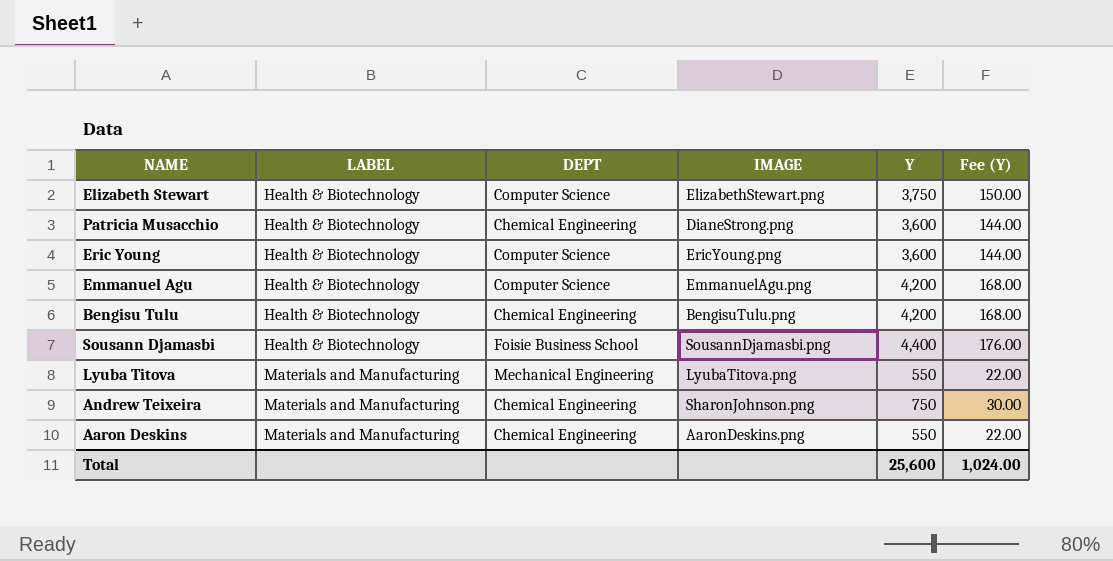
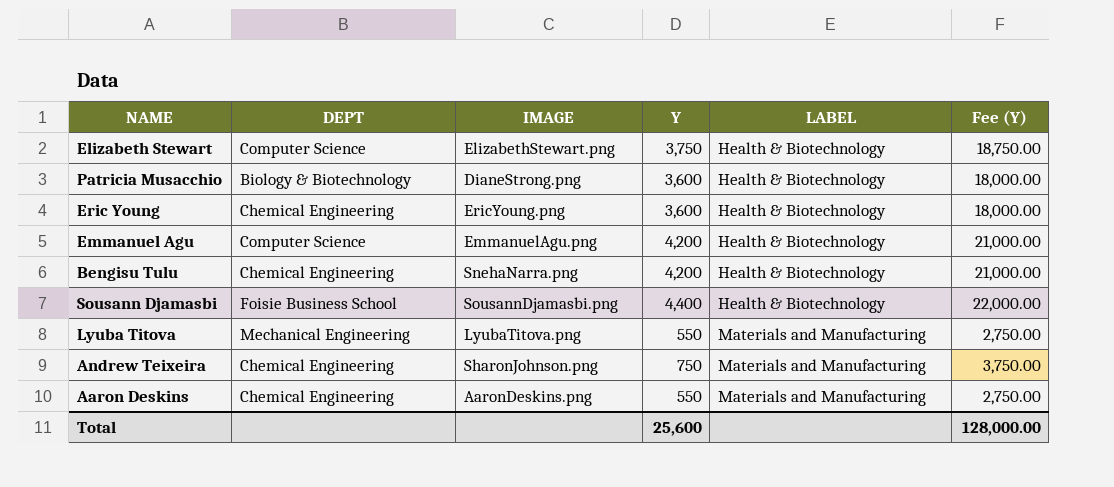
column LABEL | position: 2 -> 5
column Fee (Y) | formula: [Y] * 0.04 -> [Y] * 5
Patricia Musacchio | DEPT: Chemical Engineering -> Biology & Biotechnology
Eric Young | DEPT: Computer Science -> Chemical Engineering
Bengisu Tulu | IMAGE: BengisuTulu.png -> SnehaNarra.png
Total | Fee (Y): 1,024.00 -> 128,000.00

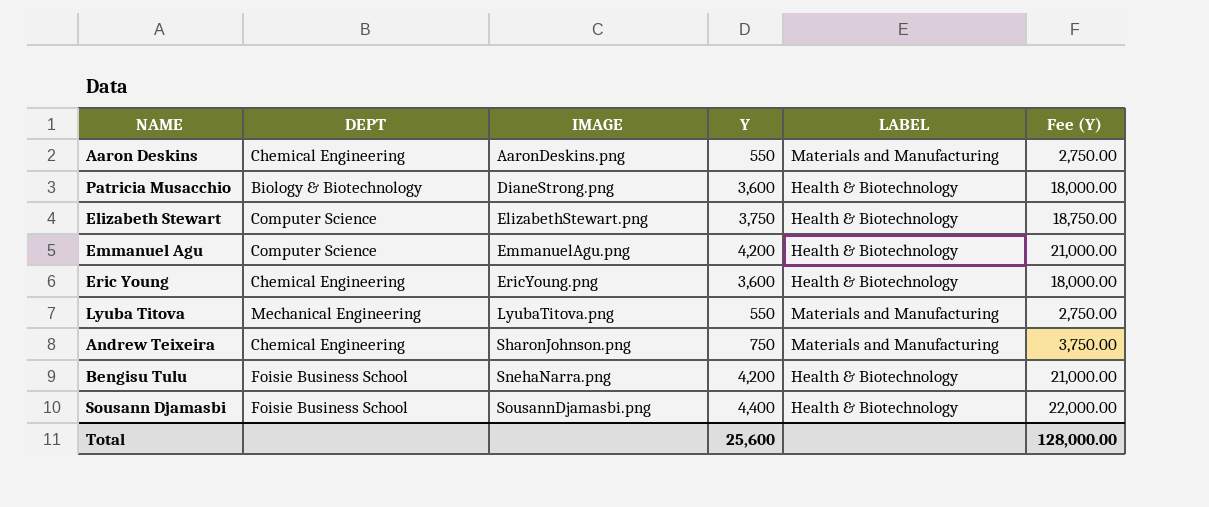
row order: LABEL ascending -> IMAGE ascending
Bengisu Tulu | DEPT: Chemical Engineering -> Foisie Business School

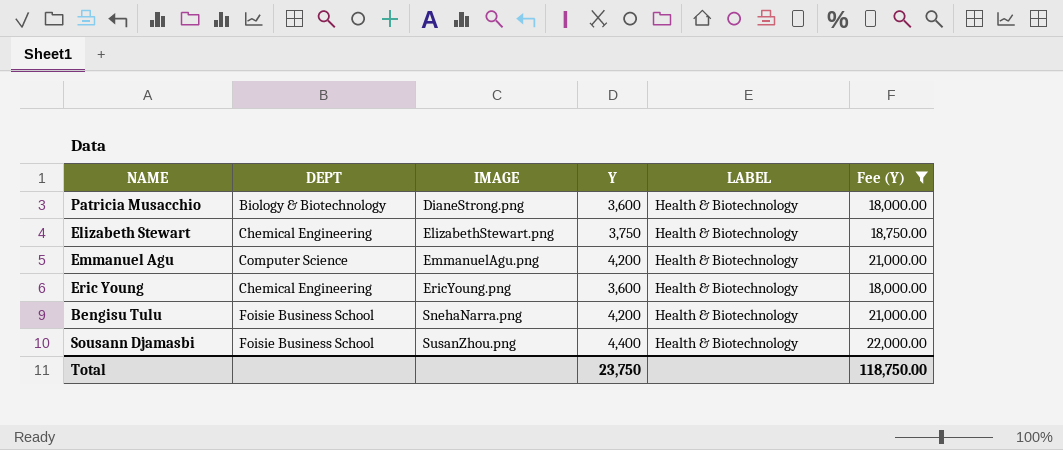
filter: none -> Fee (Y) >= 18,000.00
Elizabeth Stewart | DEPT: Computer Science -> Chemical Engineering
Sousann Djamasbi | IMAGE: SousannDjamasbi.png -> SusanZhou.png
Total | Y: 25,600 -> 23,750
Total | Fee (Y): 128,000.00 -> 118,750.00

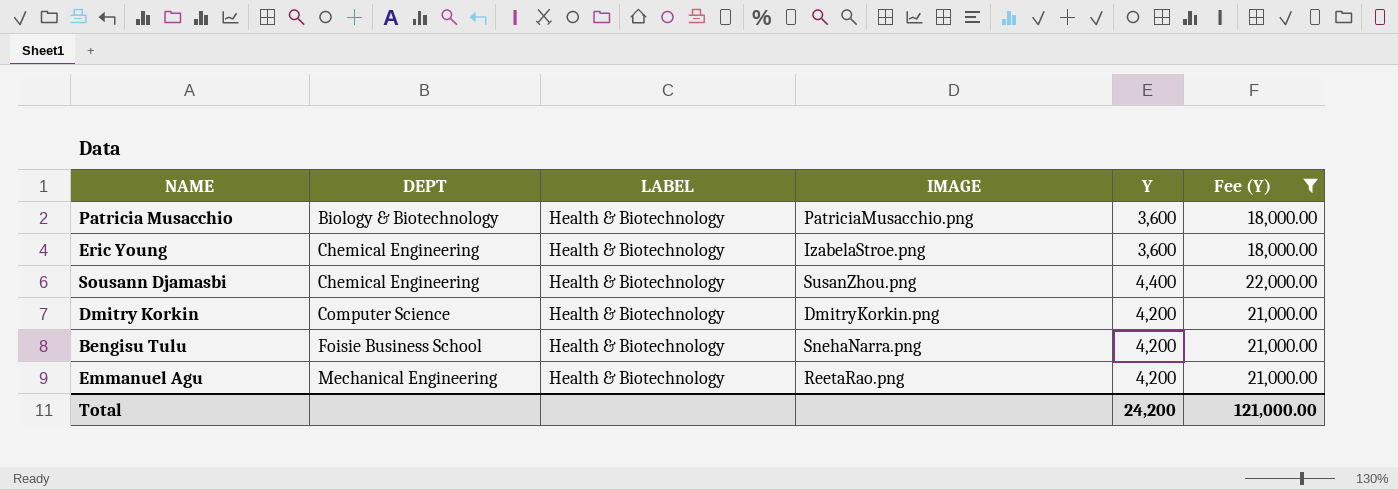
row order: IMAGE ascending -> DEPT ascending
column LABEL | position: 5 -> 3
row Elizabeth Stewart: Chemical Engineering | ElizabethStewart.png | 3,750 | Health & Biotechnology | 18,750.00 -> none
Patricia Musacchio | IMAGE: DianeStrong.png -> PatriciaMusacchio.png
Eric Young | IMAGE: EricYoung.png -> IzabelaStroe.png
Sousann Djamasbi | DEPT: Foisie Business School -> Chemical Engineering
row Dmitry Korkin: none -> Computer Science | Health & Biotechnology | DmitryKorkin.png | 4,200 | 21,000.00
Emmanuel Agu | DEPT: Computer Science -> Mechanical Engineering
Emmanuel Agu | IMAGE: EmmanuelAgu.png -> ReetaRao.png
Total | Y: 23,750 -> 24,200
Total | Fee (Y): 118,750.00 -> 121,000.00

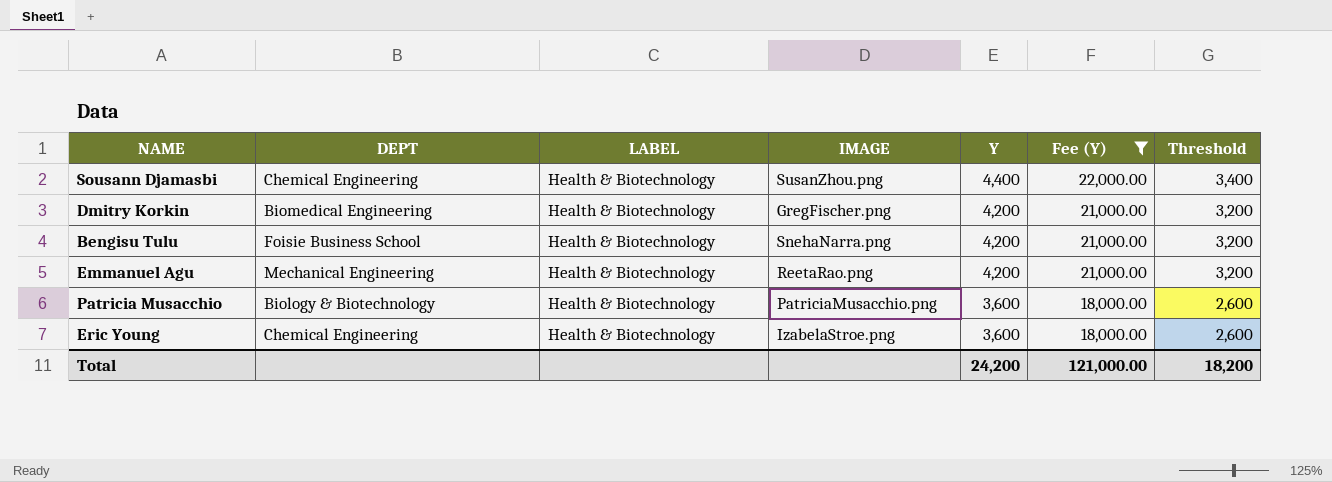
row order: DEPT ascending -> Y descending
column Threshold | formula: none -> [Y] - 1000
Dmitry Korkin | DEPT: Computer Science -> Biomedical Engineering
Dmitry Korkin | IMAGE: DmitryKorkin.png -> GregFischer.png

